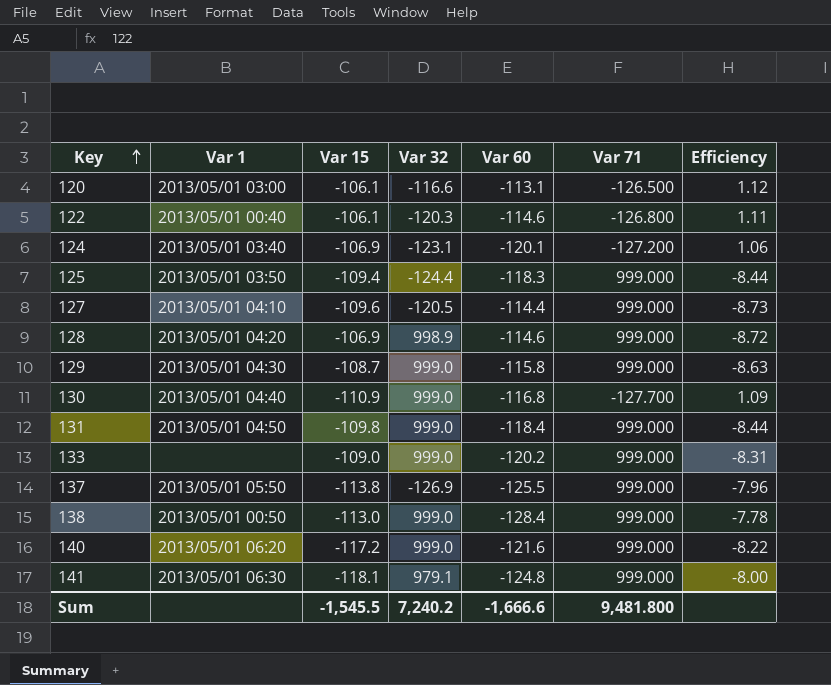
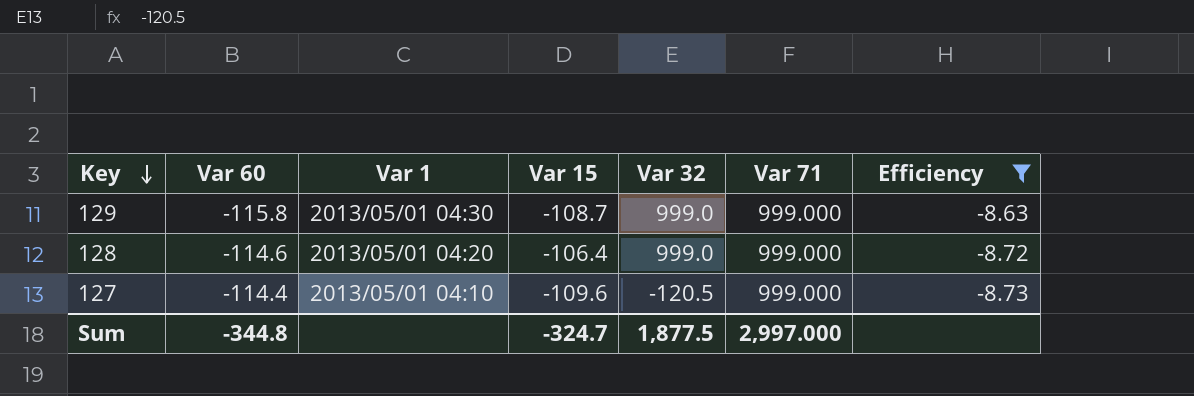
filter: none -> Efficiency <= -8.63
row order: Key ascending -> Key descending
column Var 60 | position: 5 -> 2
128 | Var 15: -106.9 -> -106.4
128 | Var 32: 998.9 -> 999.0
Sum | Var 60: -1,666.6 -> -344.8
Sum | Var 15: -1,545.5 -> -324.7
Sum | Var 32: 7,240.2 -> 1,877.5
Sum | Var 71: 9,481.800 -> 2,997.000

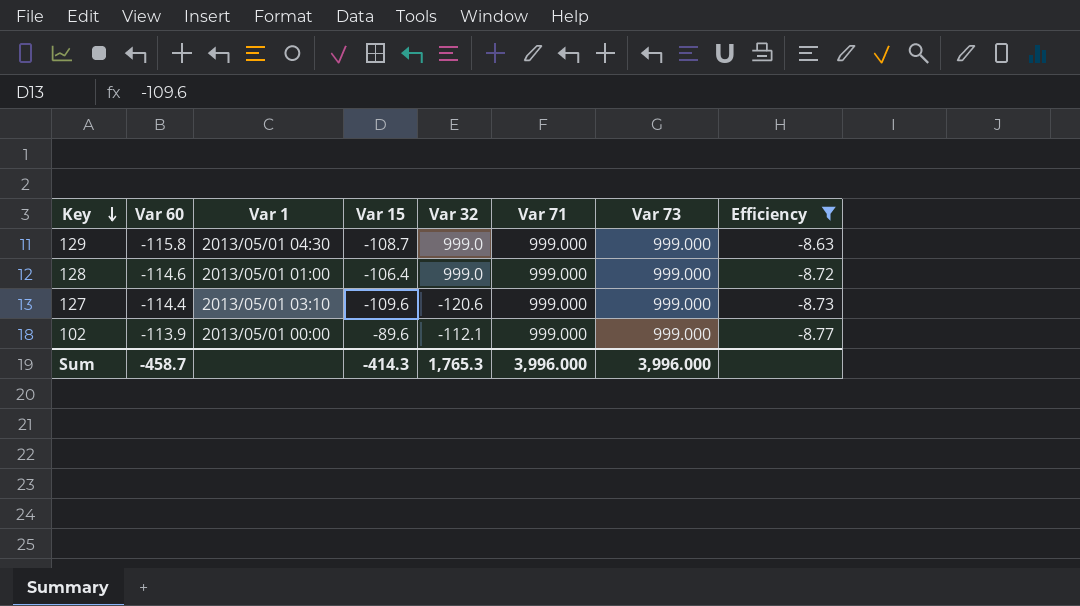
column Var 73 | position: none -> 7
128 | Var 1: 2013/05/01 04:20 -> 2013/05/01 01:00
127 | Var 1: 2013/05/01 04:10 -> 2013/05/01 03:10
127 | Var 32: -120.5 -> -120.6
row 102: none -> -113.9 | 2013/05/01 00:00 | -89.6 | -112.1 | 999.000 | 999.000 | -8.77
Sum | Var 60: -344.8 -> -458.7
Sum | Var 15: -324.7 -> -414.3
Sum | Var 32: 1,877.5 -> 1,765.3
Sum | Var 71: 2,997.000 -> 3,996.000

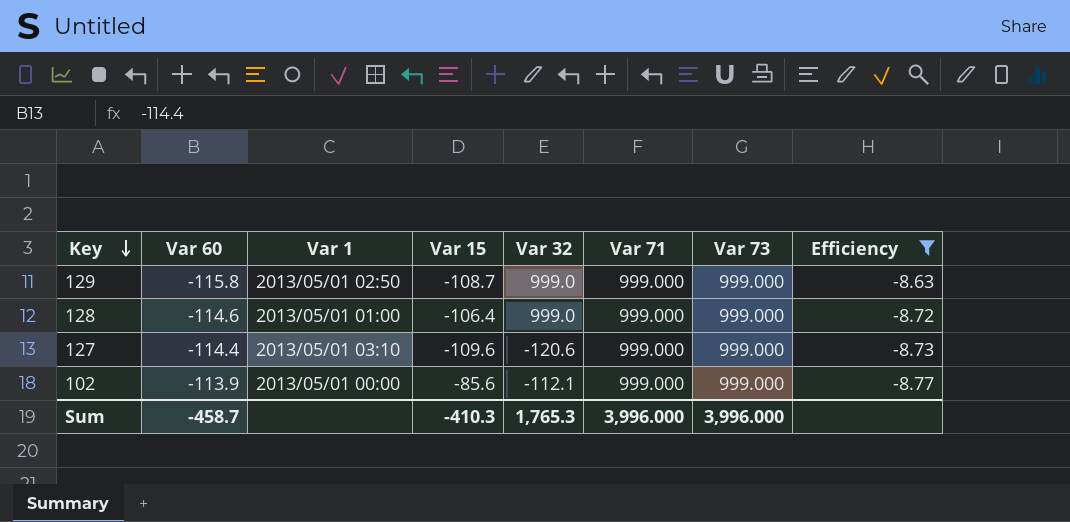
129 | Var 1: 2013/05/01 04:30 -> 2013/05/01 02:50
102 | Var 15: -89.6 -> -85.6
Sum | Var 15: -414.3 -> -410.3

